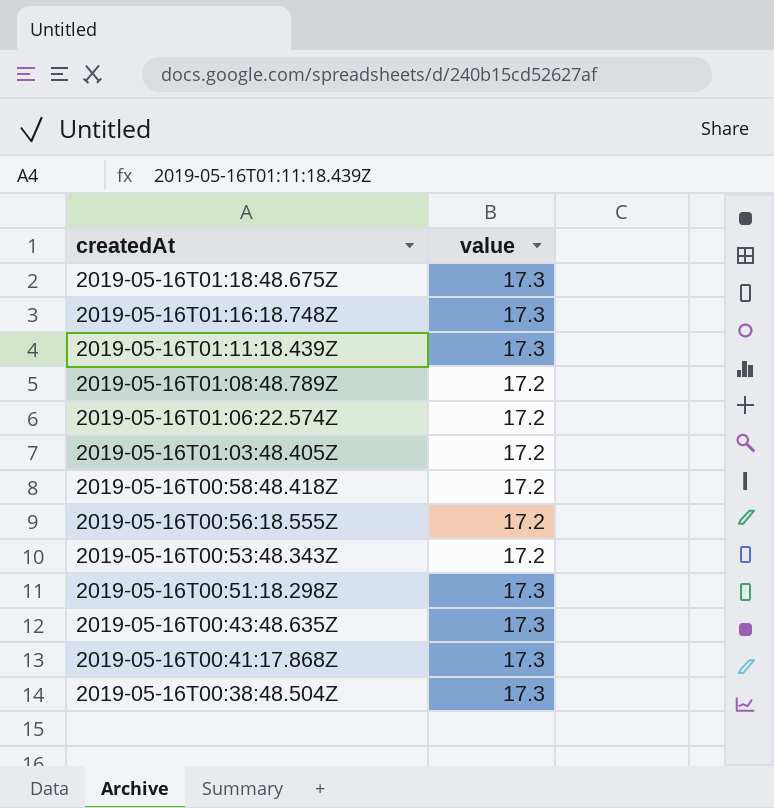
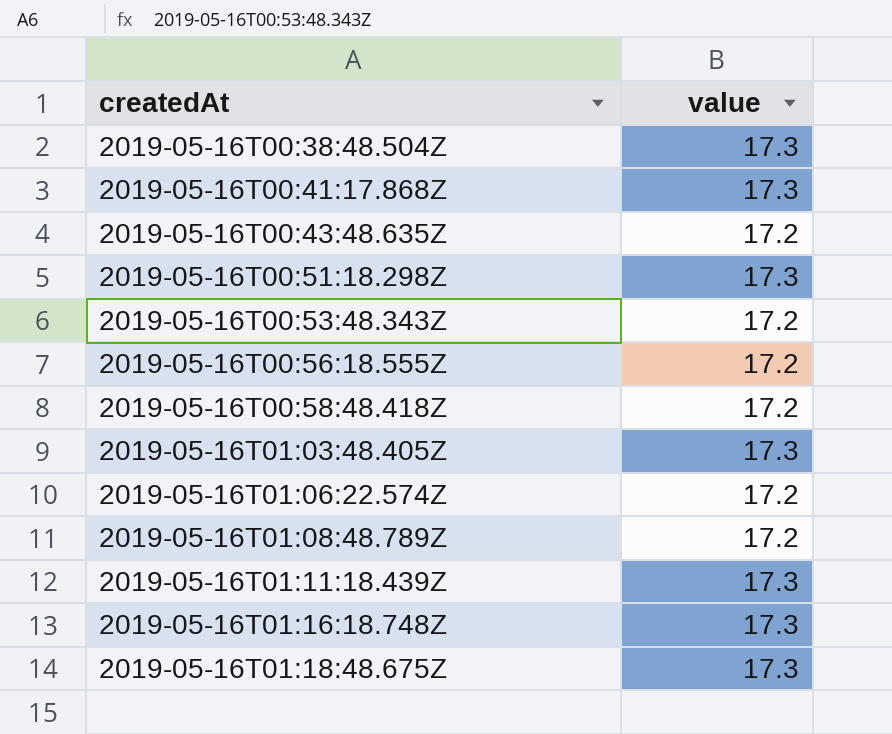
row order: createdAt descending -> createdAt ascending
2019-05-16T00:43:48.635Z | value: 17.3 -> 17.2
2019-05-16T01:03:48.405Z | value: 17.2 -> 17.3

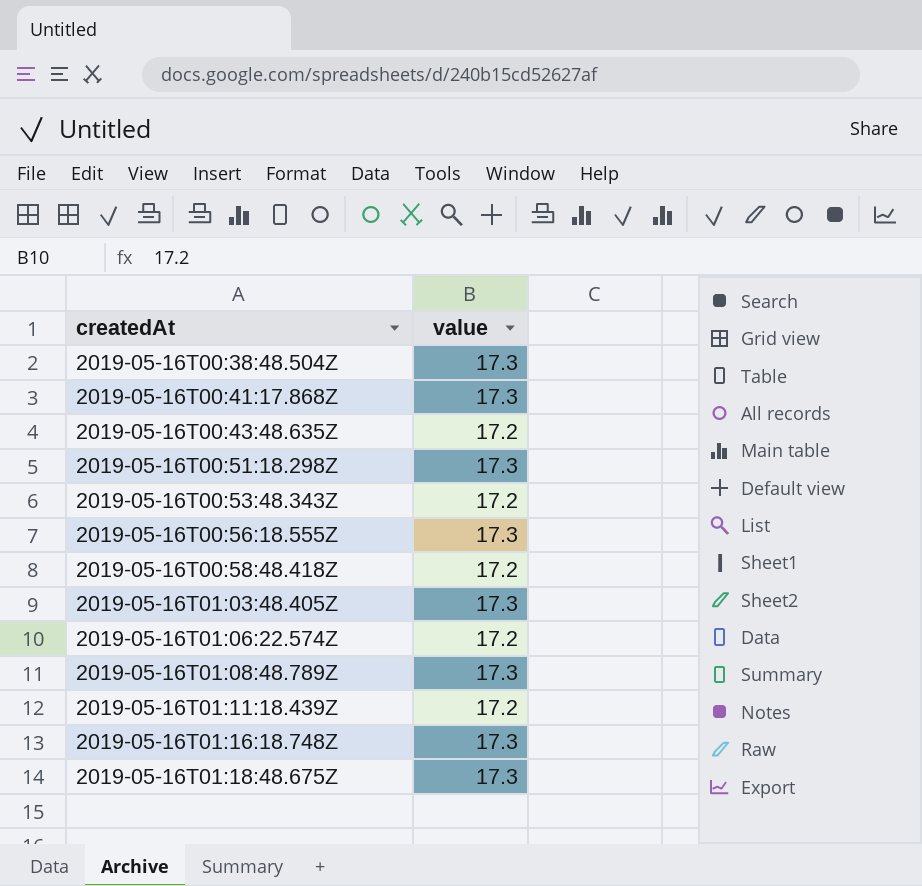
2019-05-16T00:56:18.555Z | value: 17.2 -> 17.3
2019-05-16T01:08:48.789Z | value: 17.2 -> 17.3
2019-05-16T01:11:18.439Z | value: 17.3 -> 17.2

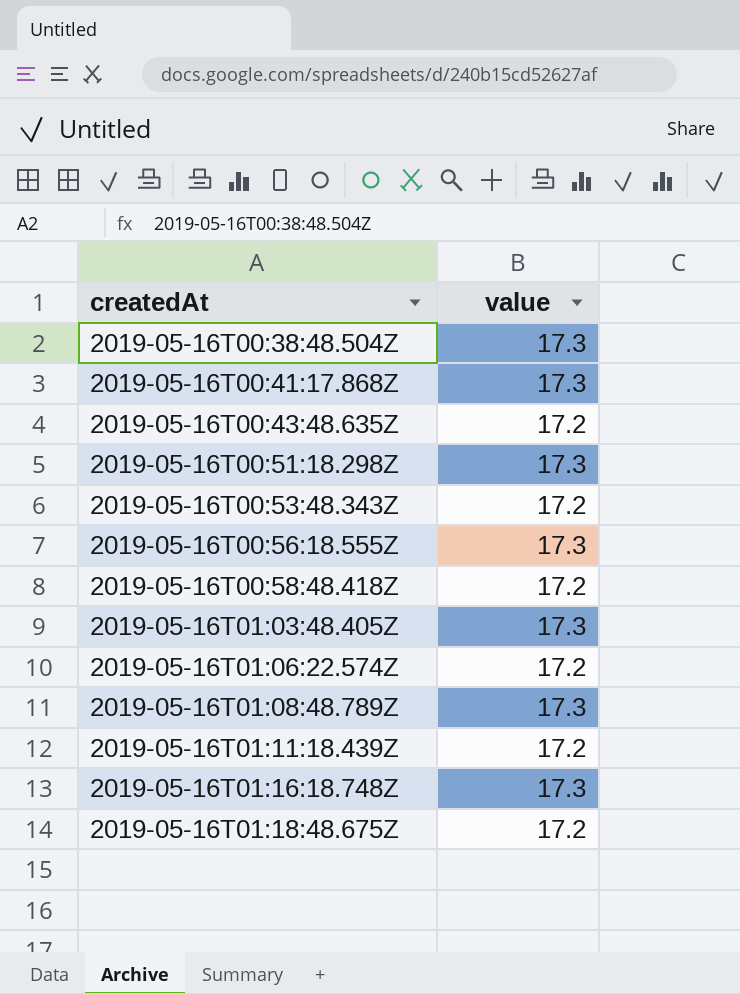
2019-05-16T01:18:48.675Z | value: 17.3 -> 17.2

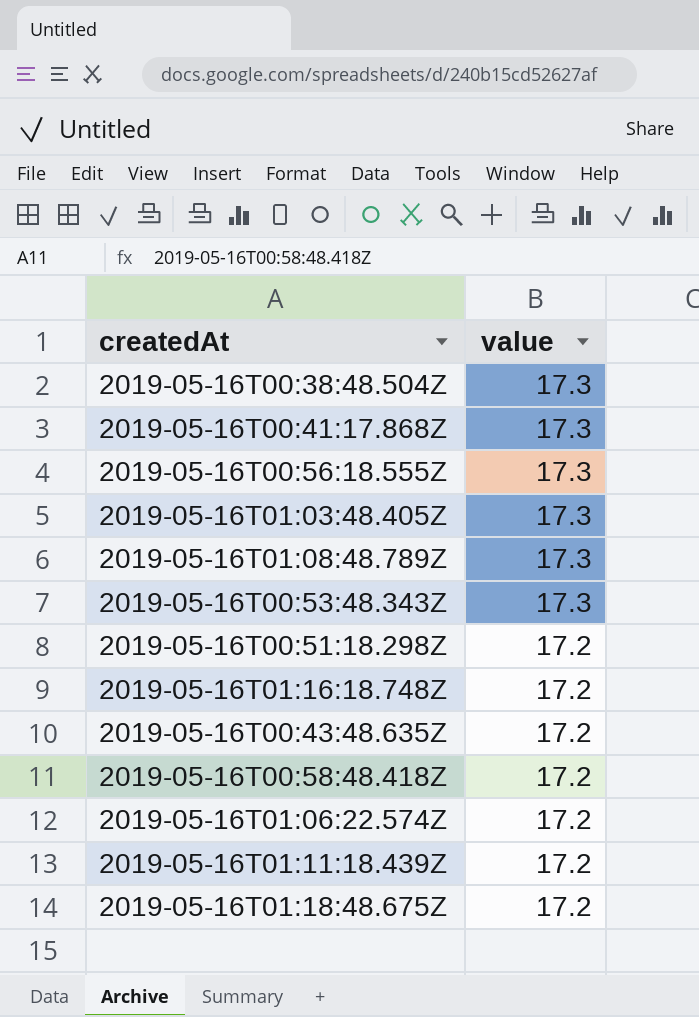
row order: createdAt ascending -> value descending
2019-05-16T00:53:48.343Z | value: 17.2 -> 17.3
2019-05-16T00:51:18.298Z | value: 17.3 -> 17.2
2019-05-16T01:16:18.748Z | value: 17.3 -> 17.2

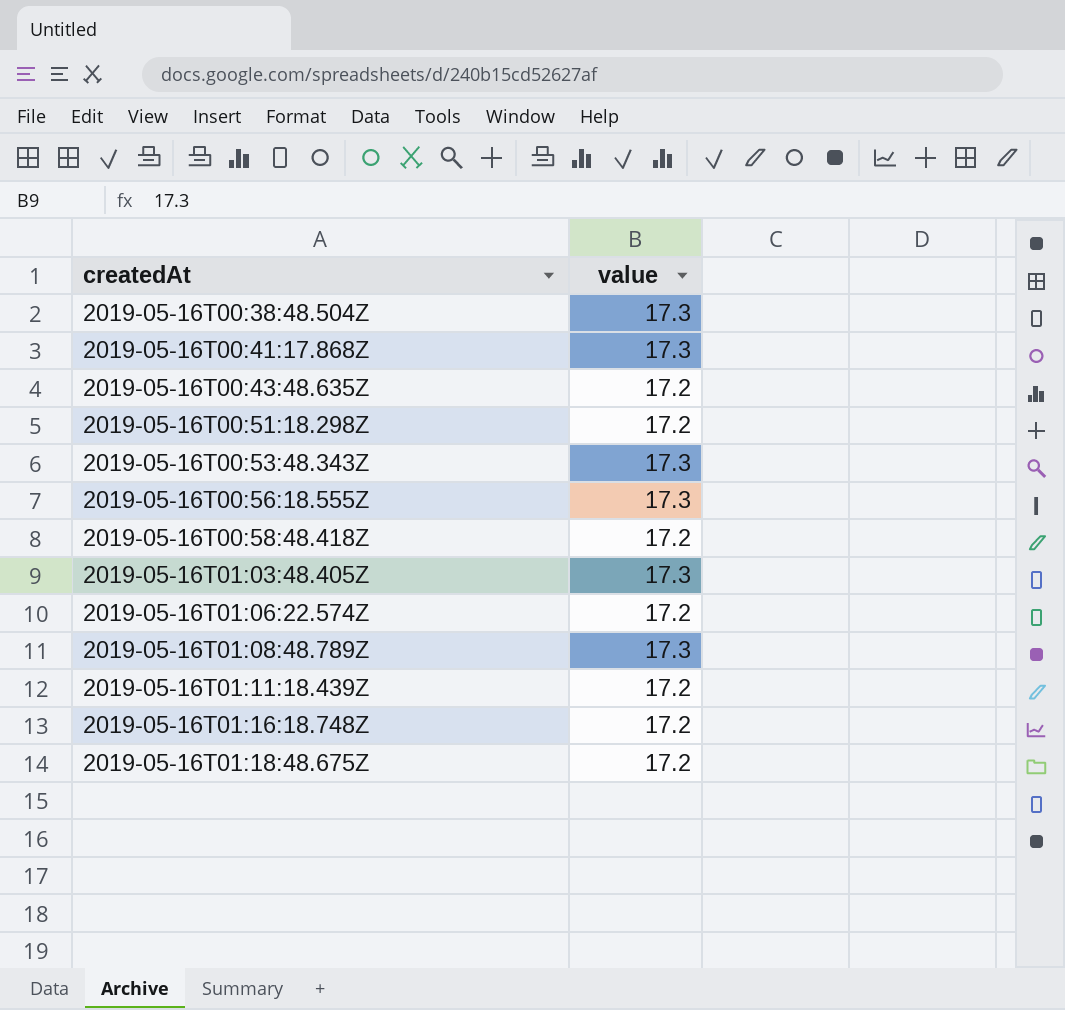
row order: value descending -> createdAt ascending

